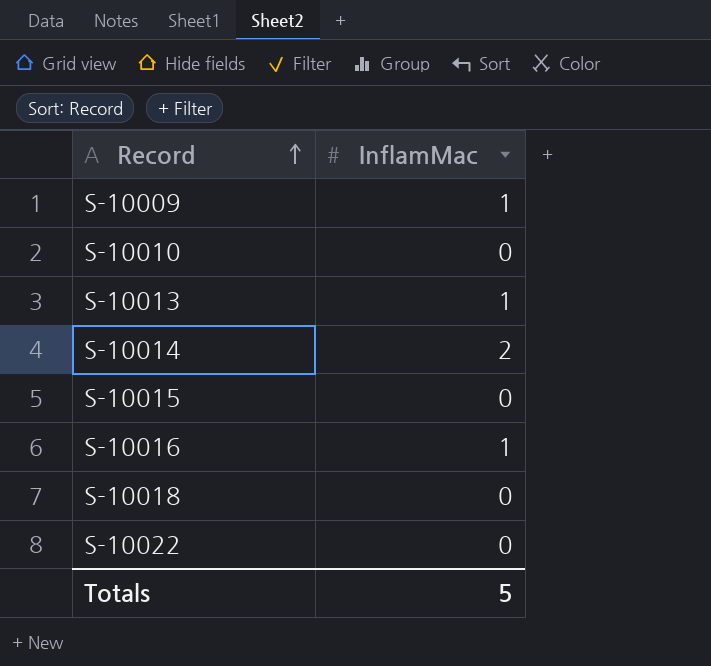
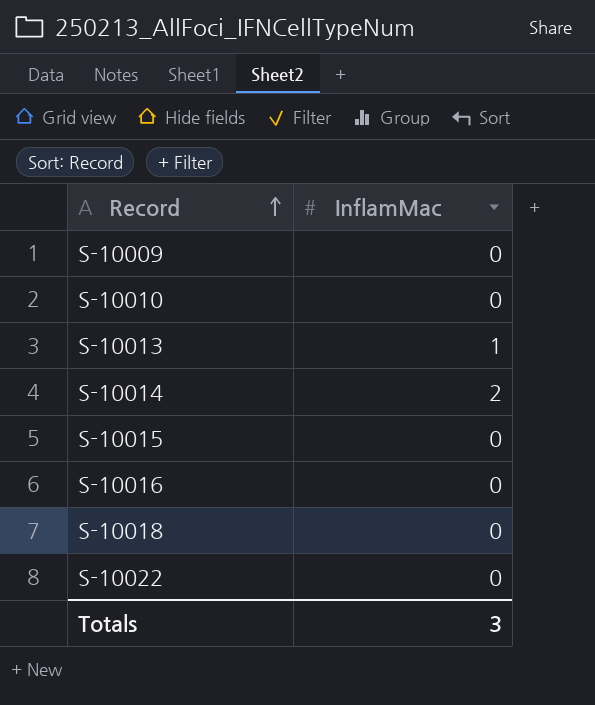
S-10009 | InflamMac: 1 -> 0
S-10016 | InflamMac: 1 -> 0
Totals | InflamMac: 5 -> 3

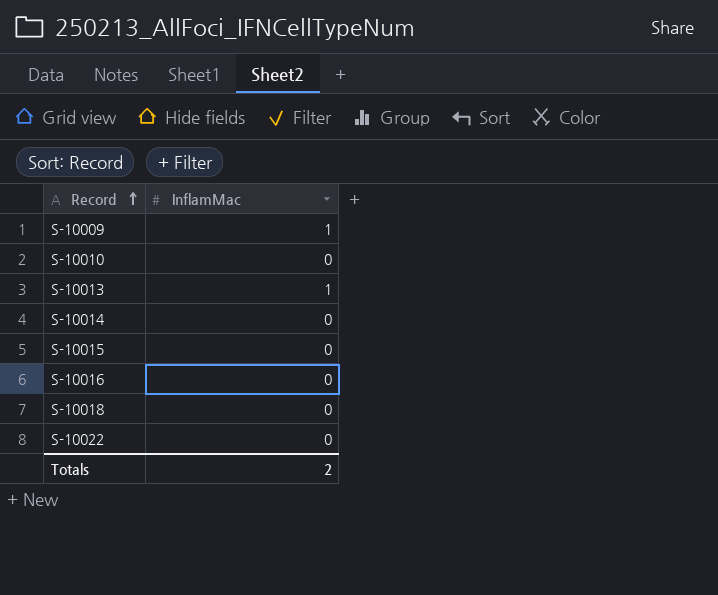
S-10009 | InflamMac: 0 -> 1
S-10014 | InflamMac: 2 -> 0
Totals | InflamMac: 3 -> 2

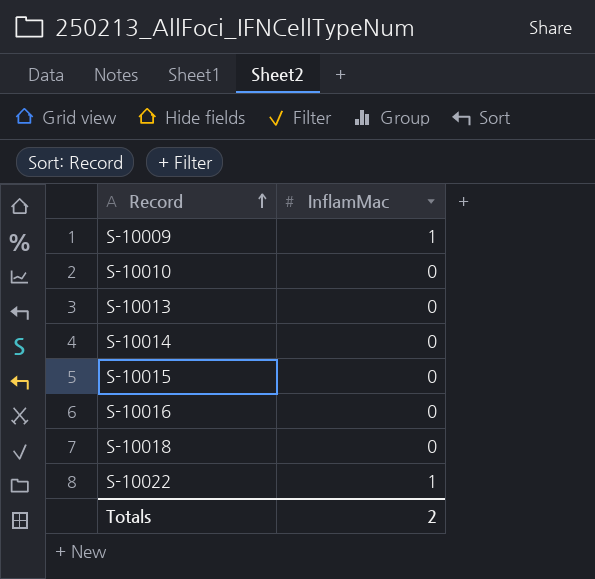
S-10013 | InflamMac: 1 -> 0
S-10022 | InflamMac: 0 -> 1

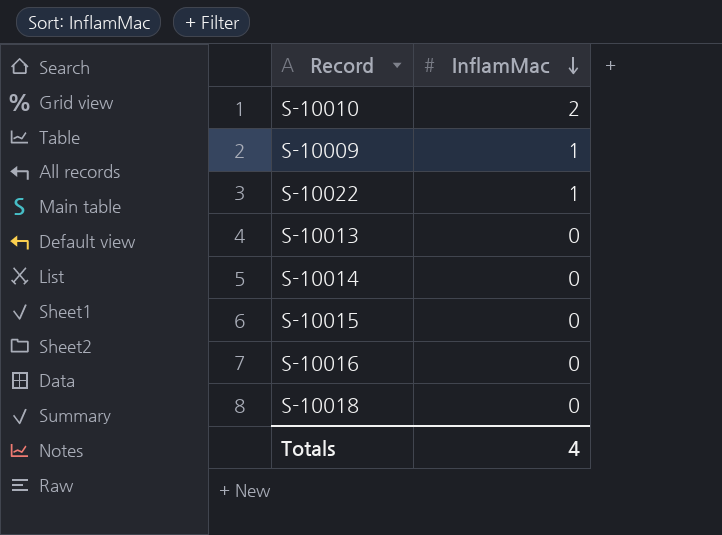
row order: Record ascending -> InflamMac descending
S-10010 | InflamMac: 0 -> 2
Totals | InflamMac: 2 -> 4

